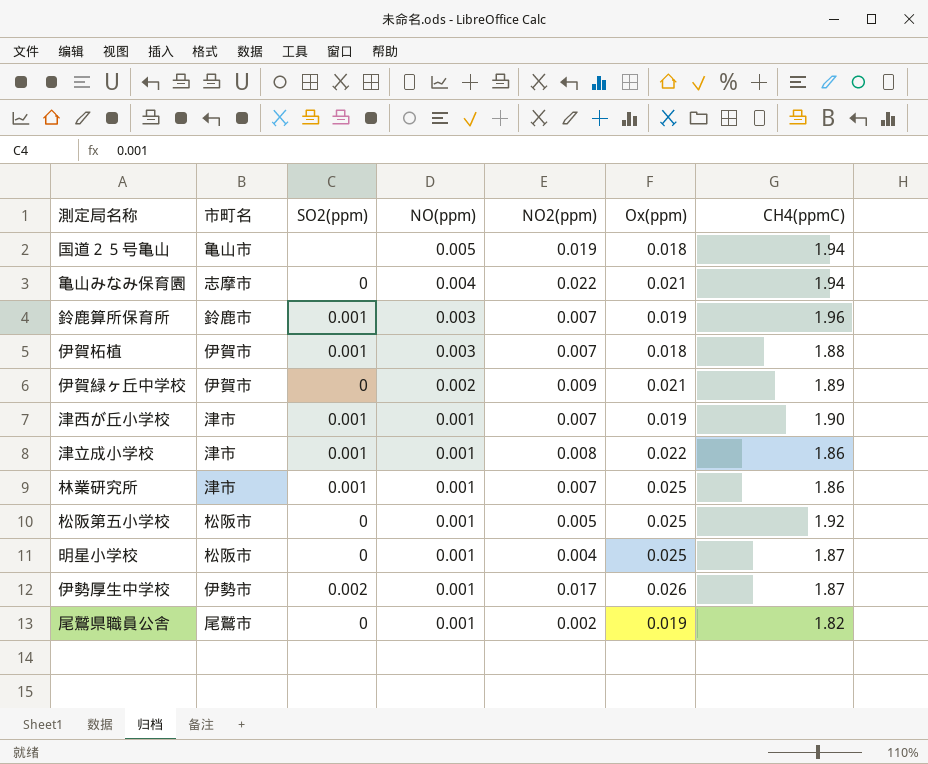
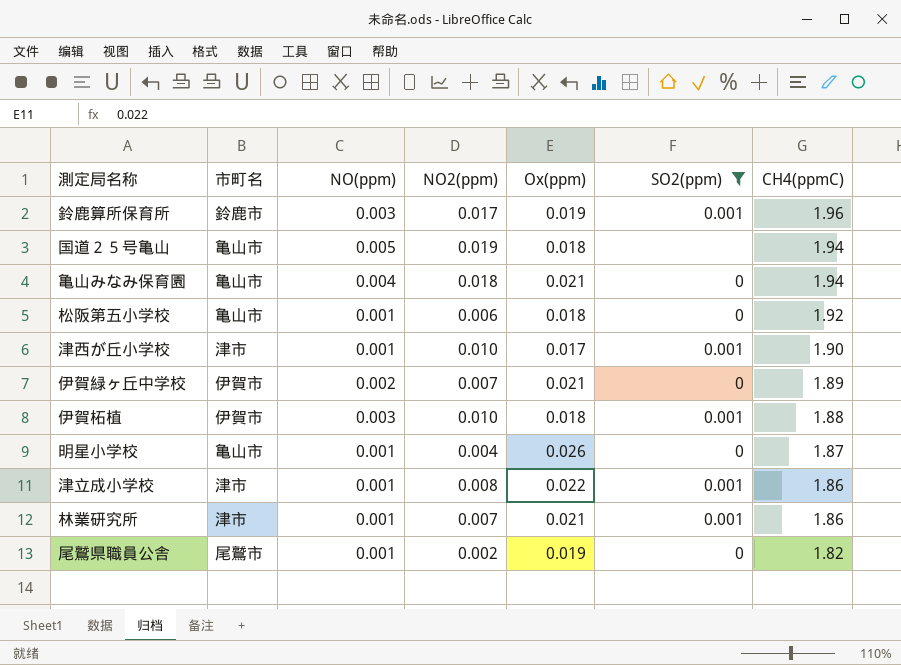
filter: none -> SO2(ppm) != 0.002
row order: NO(ppm) descending -> CH4(ppmC) descending
column SO2(ppm) | position: 3 -> 6
鈴鹿算所保育所 | NO2(ppm): 0.007 -> 0.017
亀山みなみ保育園 | 市町名: 志摩市 -> 亀山市
亀山みなみ保育園 | NO2(ppm): 0.022 -> 0.018
松阪第五小学校 | 市町名: 松阪市 -> 亀山市
松阪第五小学校 | NO2(ppm): 0.005 -> 0.006
松阪第五小学校 | Ox(ppm): 0.025 -> 0.018
津西が丘小学校 | NO2(ppm): 0.007 -> 0.010
津西が丘小学校 | Ox(ppm): 0.019 -> 0.017
伊賀緑ヶ丘中学校 | NO2(ppm): 0.009 -> 0.007
伊賀柘植 | NO2(ppm): 0.007 -> 0.010
明星小学校 | 市町名: 松阪市 -> 亀山市
明星小学校 | Ox(ppm): 0.025 -> 0.026
林業研究所 | Ox(ppm): 0.025 -> 0.021

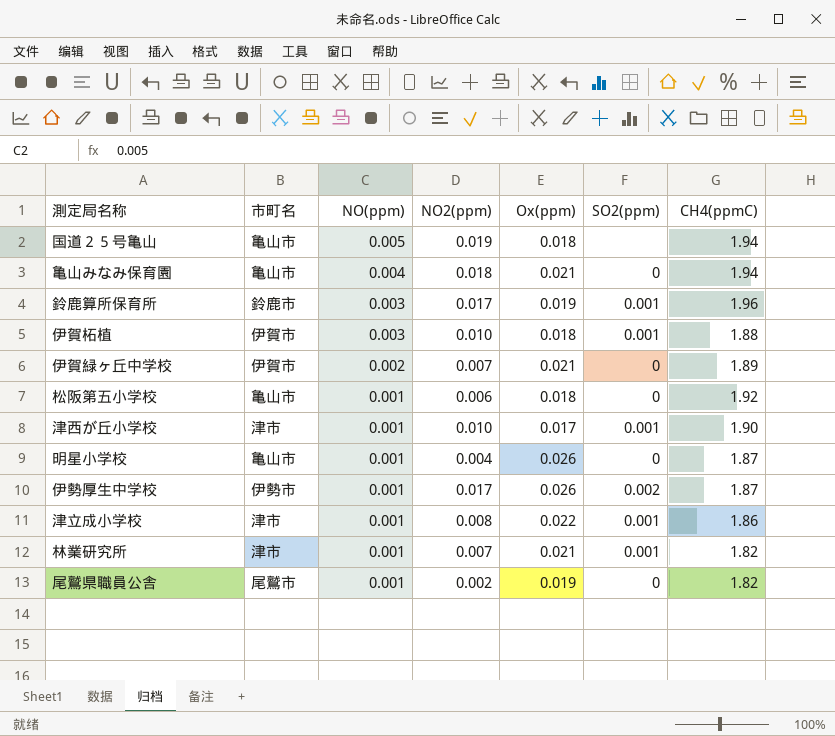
filter: SO2(ppm) != 0.002 -> none
row order: CH4(ppmC) descending -> NO(ppm) descending
林業研究所 | CH4(ppmC): 1.86 -> 1.82

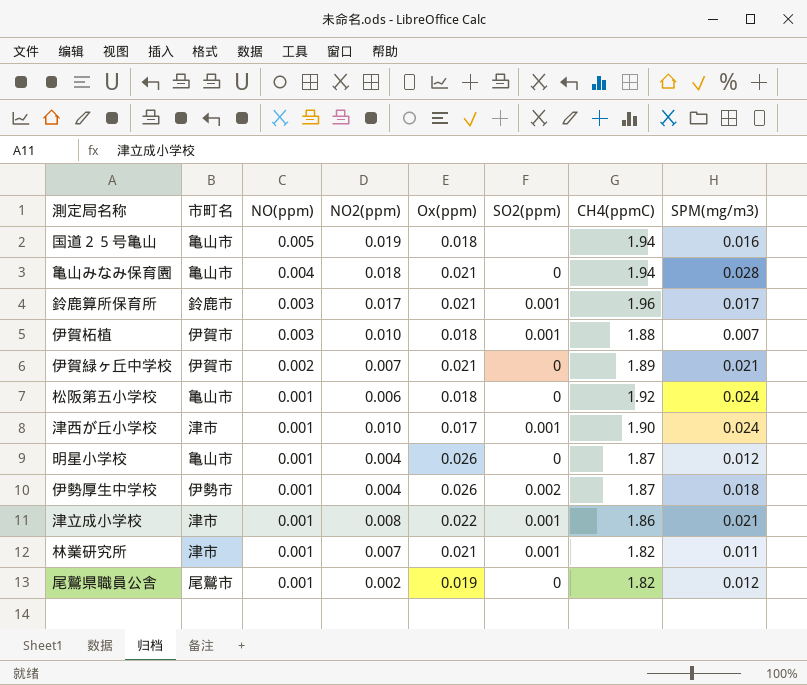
column SPM(mg/m3) | position: none -> 8
鈴鹿算所保育所 | Ox(ppm): 0.019 -> 0.021
伊勢厚生中学校 | NO2(ppm): 0.017 -> 0.004

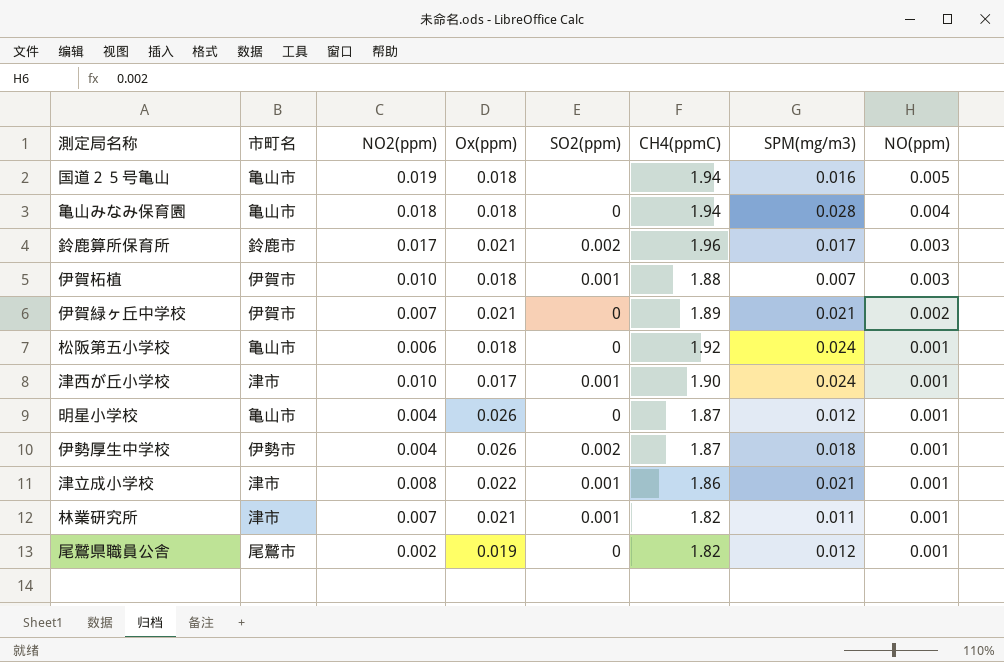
column NO(ppm) | position: 3 -> 8
亀山みなみ保育園 | Ox(ppm): 0.021 -> 0.018
鈴鹿算所保育所 | SO2(ppm): 0.001 -> 0.002

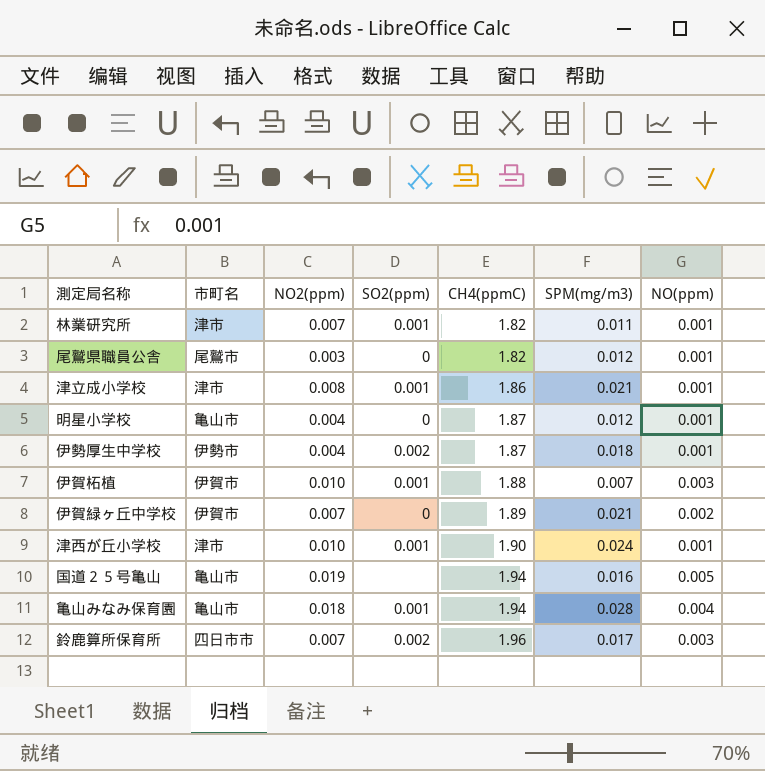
row order: NO(ppm) descending -> CH4(ppmC) ascending
column Ox(ppm) | position: 4 -> none
row 松阪第五小学校: 亀山市 | 0.006 | 0.018 | 0 | 1.92 | 0.024 | 0.001 -> none
尾鷲県職員公舎 | NO2(ppm): 0.002 -> 0.003
亀山みなみ保育園 | SO2(ppm): 0 -> 0.001
鈴鹿算所保育所 | 市町名: 鈴鹿市 -> 四日市市
鈴鹿算所保育所 | NO2(ppm): 0.017 -> 0.007

